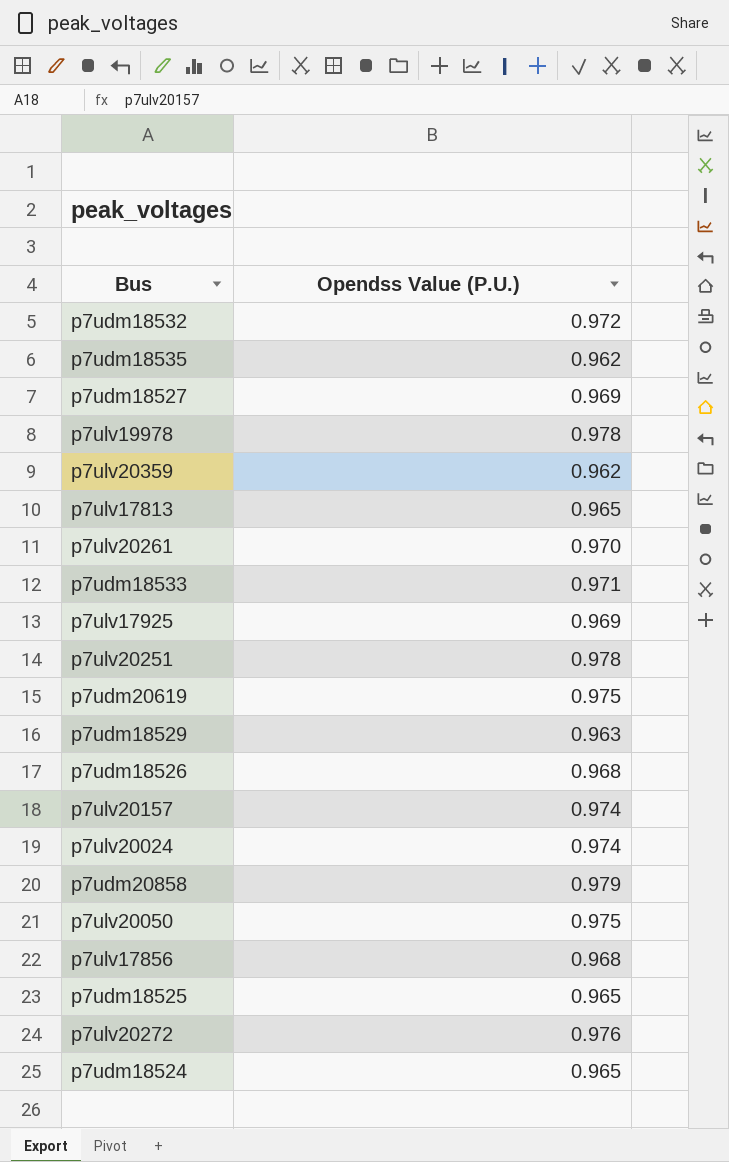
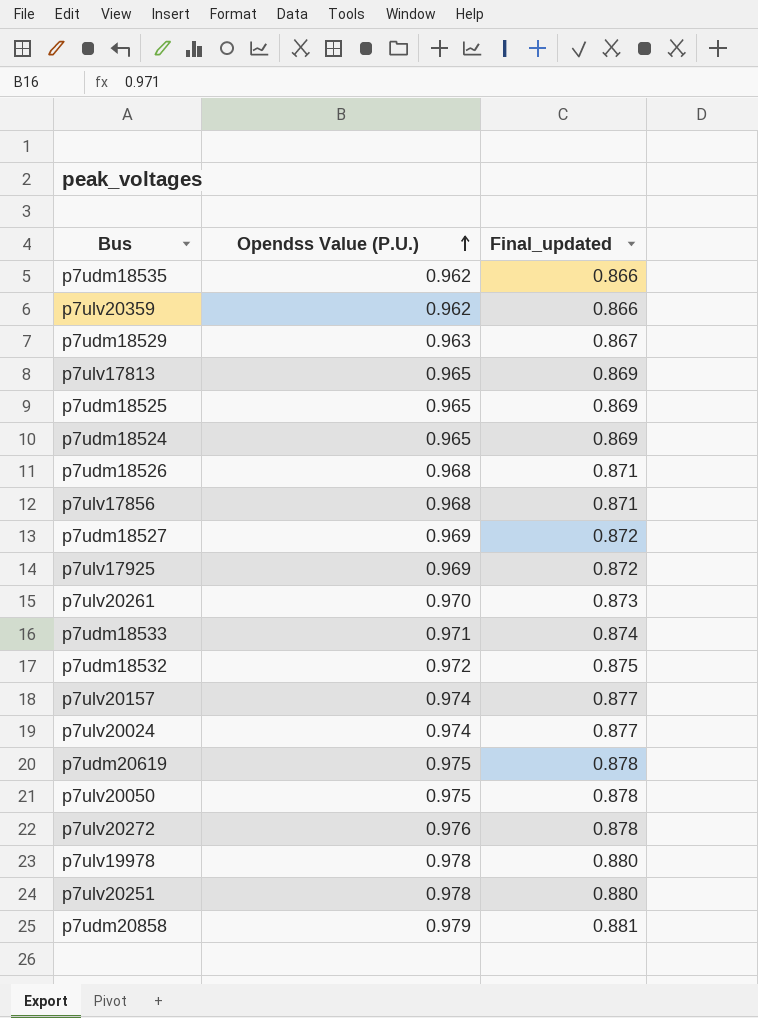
row order: none -> Opendss Value (P.U.) ascending
column Final_updated | formula: none -> [Opendss Value (P.U.)] * 0.9

